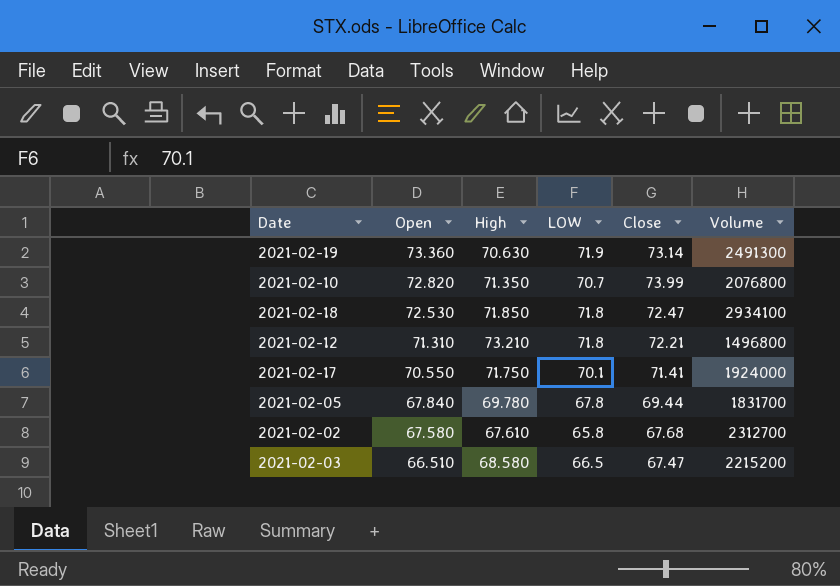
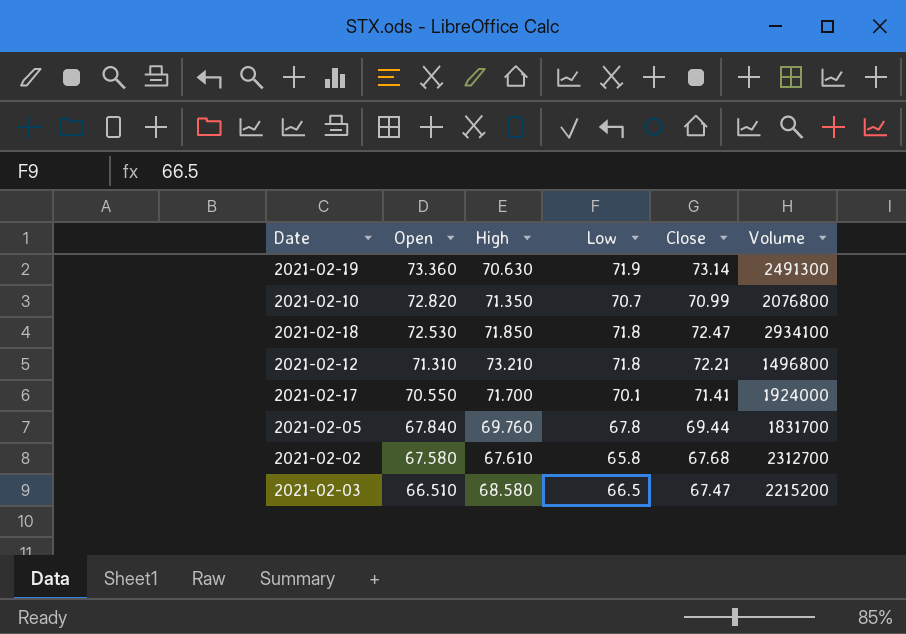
column name: LOW -> Low
2021-02-10 | Close: 73.99 -> 70.99
2021-02-17 | High: 71.750 -> 71.700
2021-02-05 | High: 69.780 -> 69.760

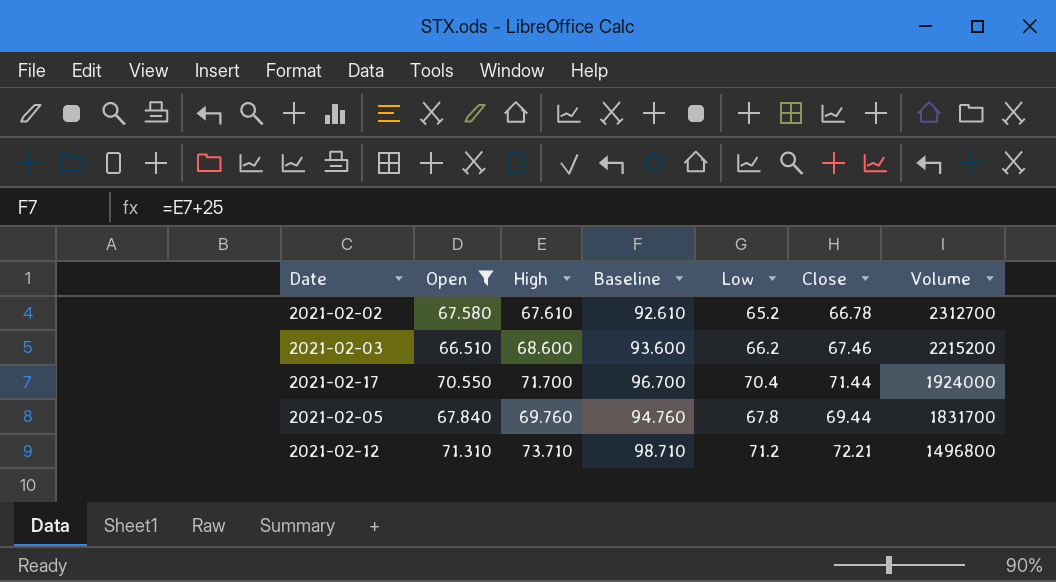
filter: none -> Open <= 71.310
row order: Open descending -> Volume descending
column Baseline | formula: none -> [High] + 25
2021-02-02 | Low: 65.8 -> 65.2
2021-02-02 | Close: 67.68 -> 66.78
2021-02-03 | High: 68.580 -> 68.600
2021-02-03 | Low: 66.5 -> 66.2
2021-02-03 | Close: 67.47 -> 67.46
2021-02-17 | Low: 70.1 -> 70.4
2021-02-17 | Close: 71.41 -> 71.44
2021-02-12 | High: 73.210 -> 73.710
2021-02-12 | Low: 71.8 -> 71.2

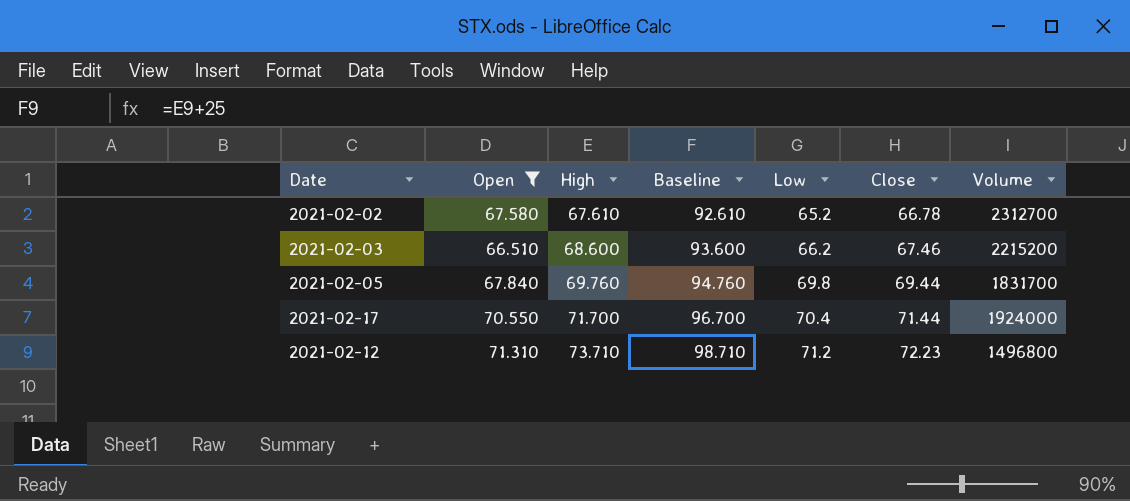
row order: Volume descending -> High ascending
2021-02-05 | Low: 67.8 -> 69.8
2021-02-12 | Close: 72.21 -> 72.23

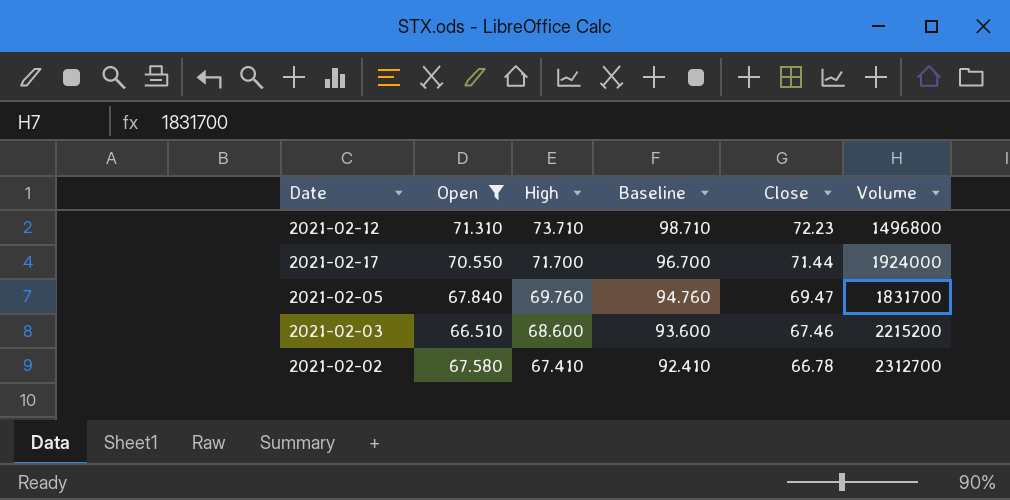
row order: High ascending -> High descending
column Low | position: 5 -> none
2021-02-05 | Close: 69.44 -> 69.47
2021-02-02 | High: 67.610 -> 67.410
2021-02-02 | Baseline: 92.610 -> 92.410

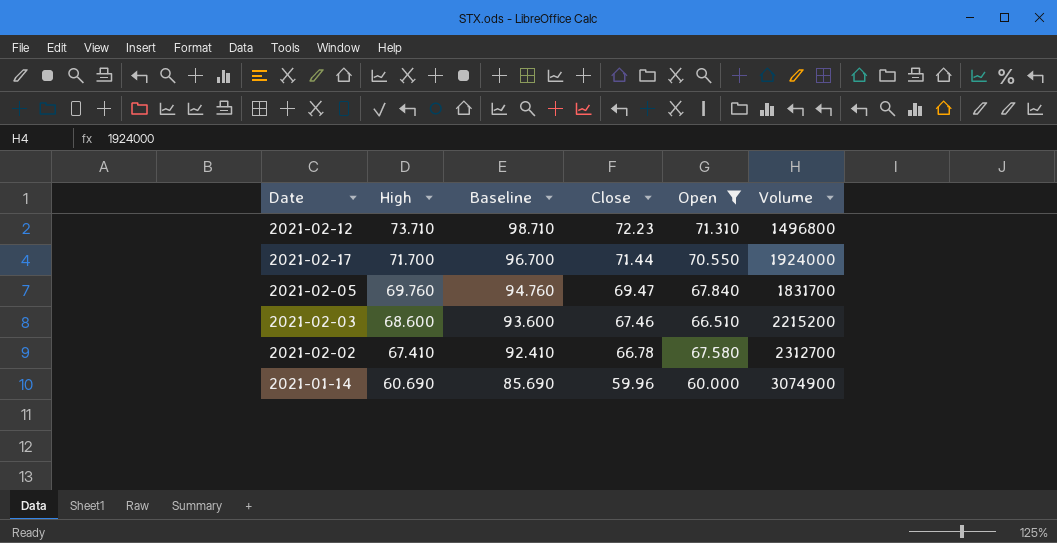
column Open | position: 2 -> 5
row 2021-01-14: none -> 60.690 | 85.690 | 59.96 | 60.000 | 3074900

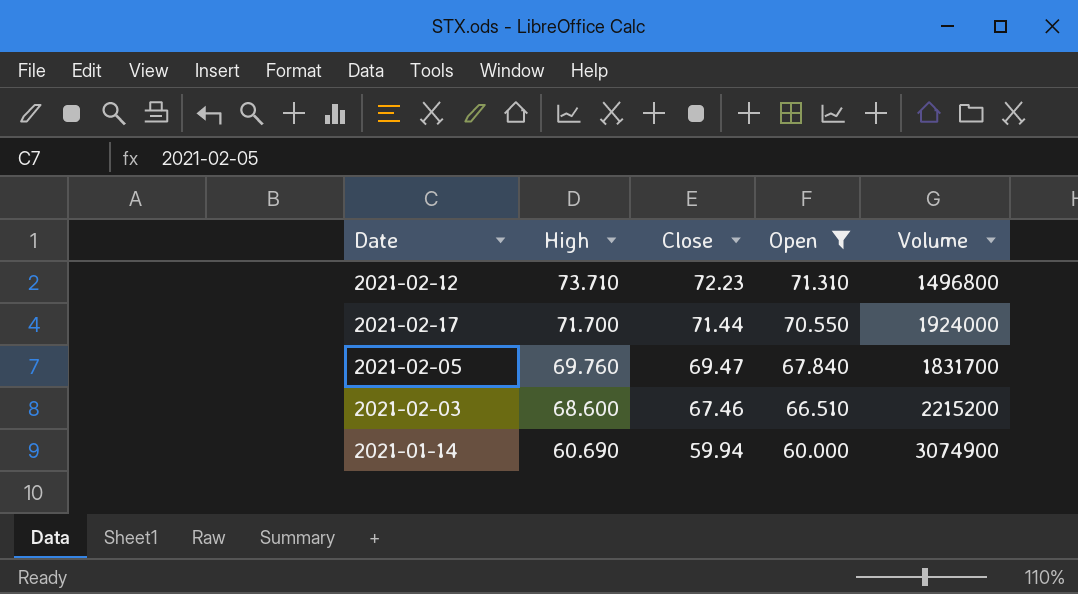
column Baseline | formula: [High] + 25 -> none
row 2021-02-02: 67.410 | 92.410 | 66.78 | 67.580 | 2312700 -> none
2021-01-14 | Close: 59.96 -> 59.94

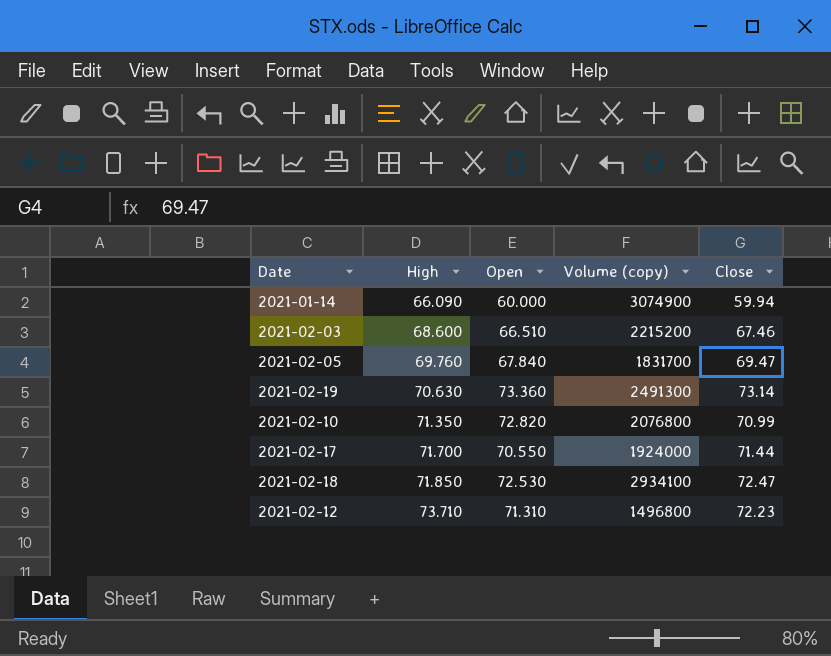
filter: Open <= 71.310 -> none
row order: High descending -> High ascending
column name: Volume -> Volume (copy)
column Close | position: 3 -> 5
2021-01-14 | High: 60.690 -> 66.090

